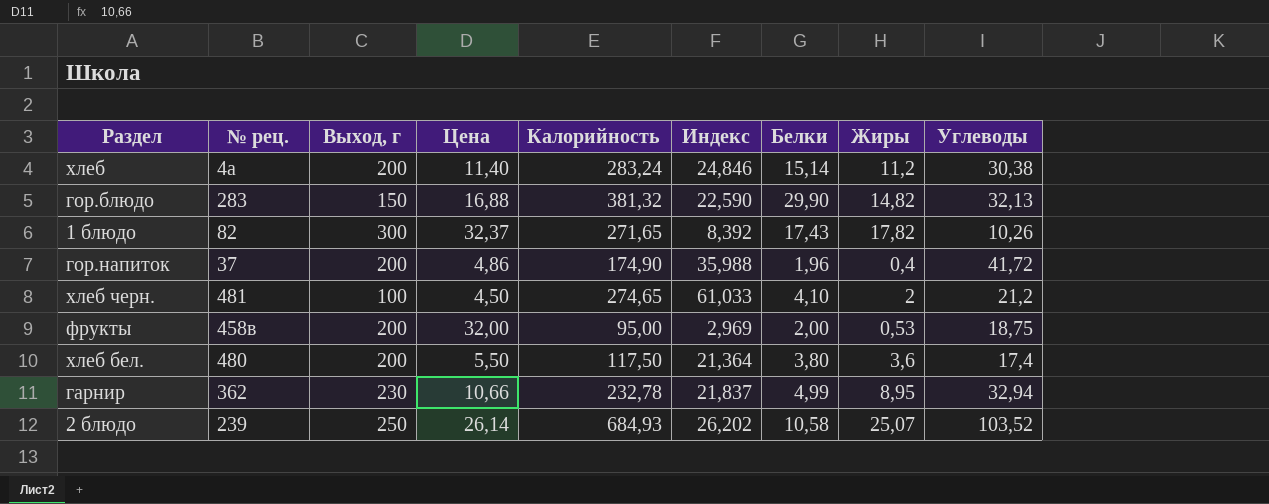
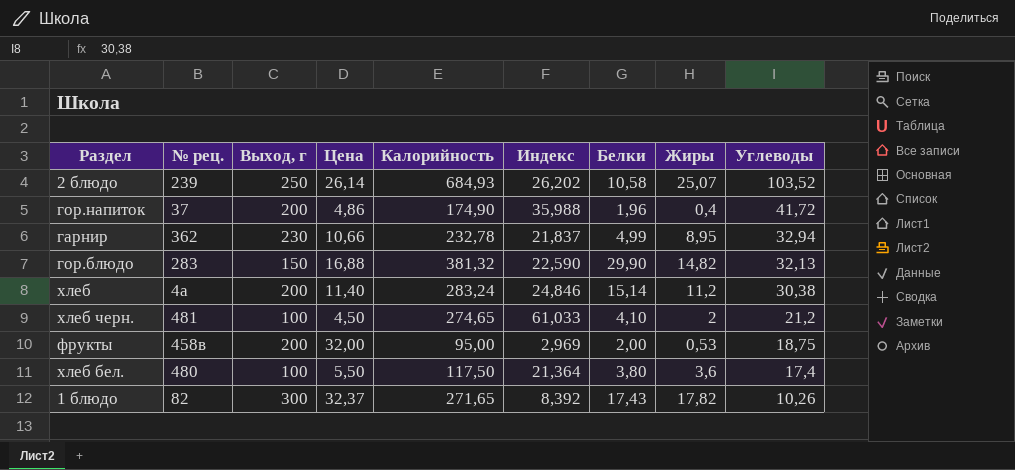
row order: none -> Углеводы descending
хлеб бел. | Выход, г: 200 -> 100

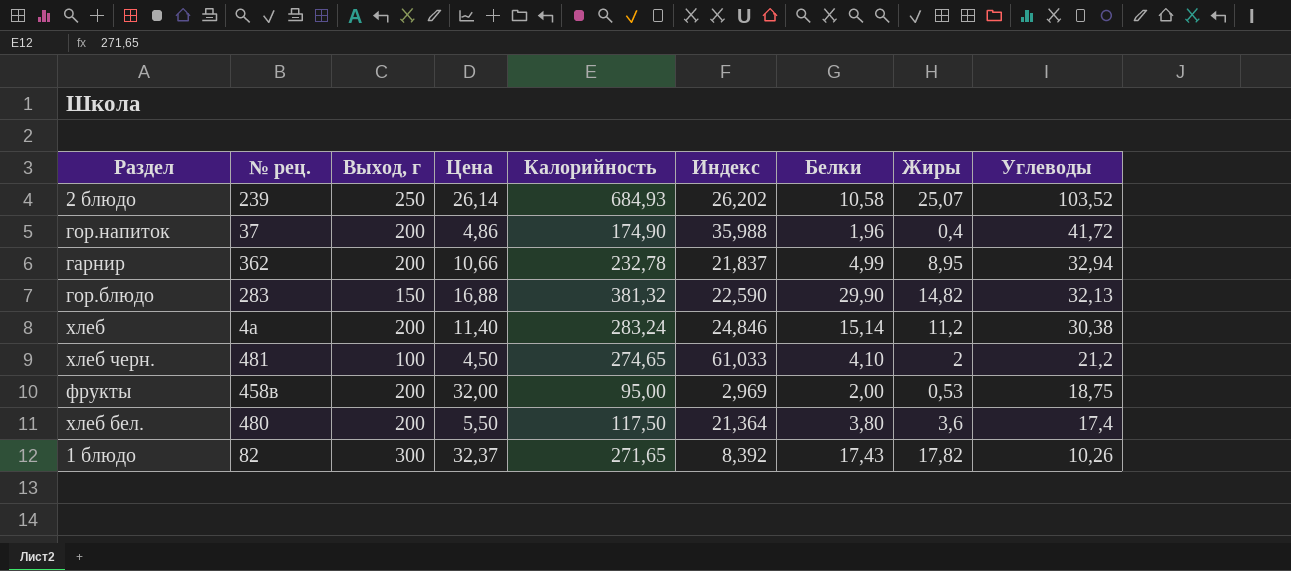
гарнир | Выход, г: 230 -> 200
хлеб бел. | Выход, г: 100 -> 200

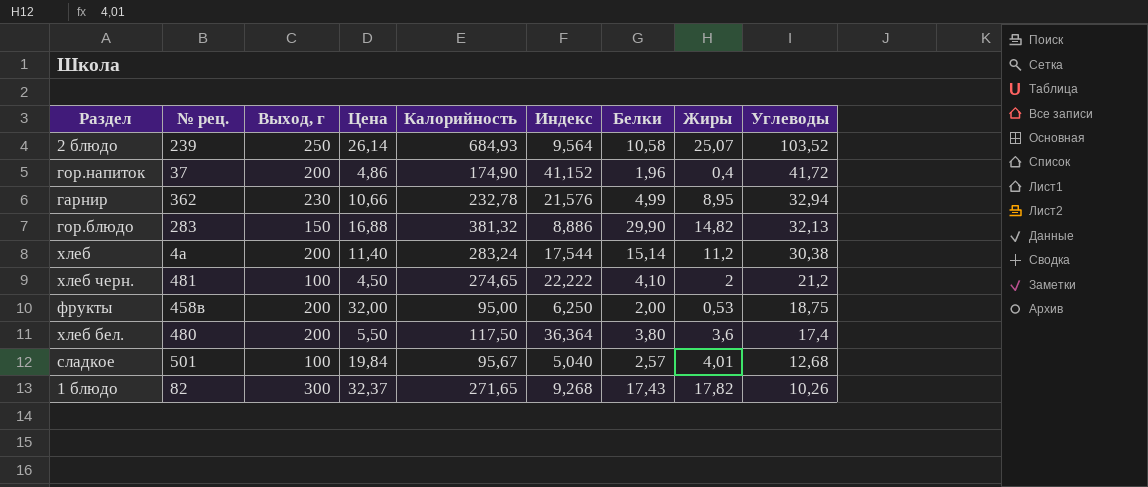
column Индекс | formula: [Калорийность] / [Цена] -> [Выход, г] / [Цена]
гарнир | Выход, г: 200 -> 230
row сладкое: none -> 501 | 100 | 19,84 | 95,67 | 5,040 | 2,57 | 4,01 | 12,68

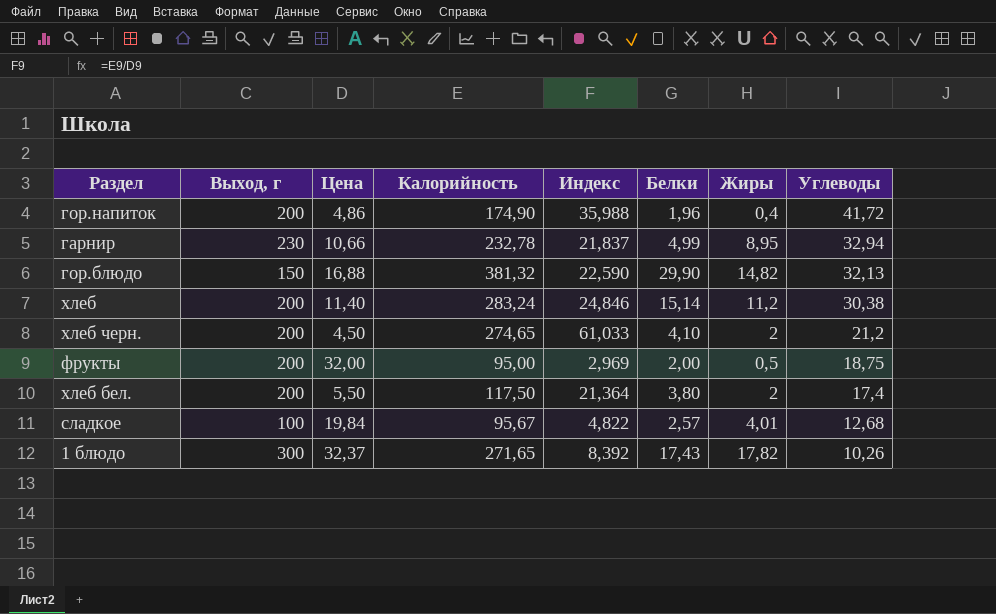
column № рец. | position: 2 -> none
column Индекс | formula: [Выход, г] / [Цена] -> [Калорийность] / [Цена]
row 2 блюдо: 239 | 250 | 26,14 | 684,93 | 9,564 | 10,58 | 25,07 | 103,52 -> none
хлеб черн. | Выход, г: 100 -> 200
фрукты | Жиры: 0,53 -> 0,5
хлеб бел. | Жиры: 3,6 -> 2

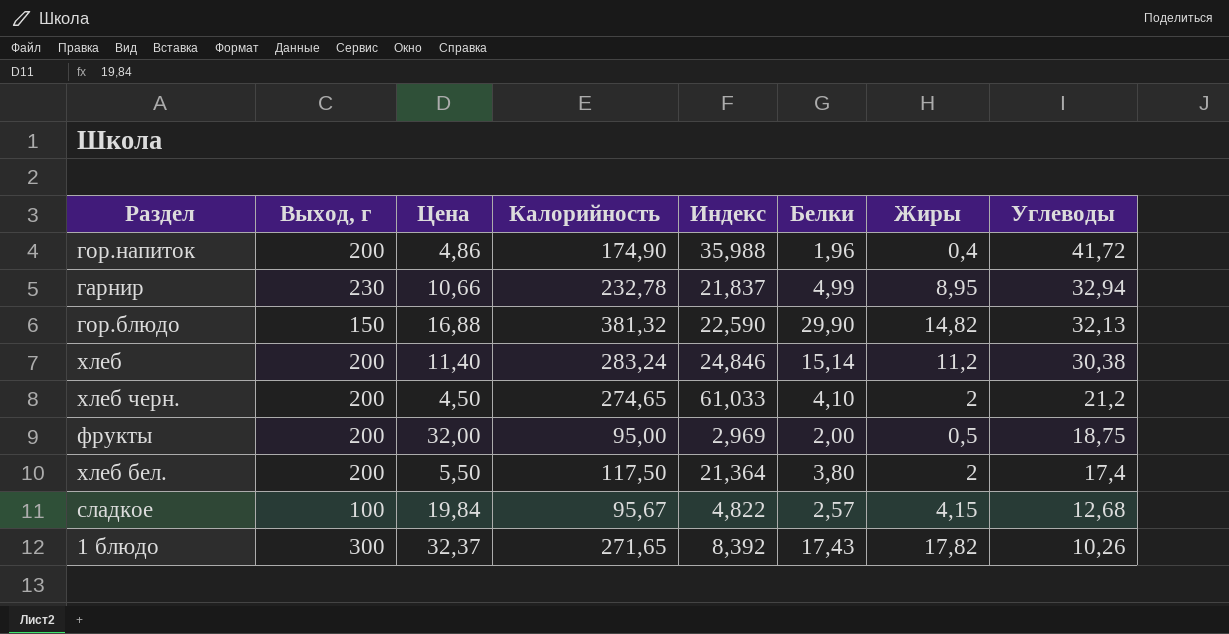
сладкое | Жиры: 4,01 -> 4,15

